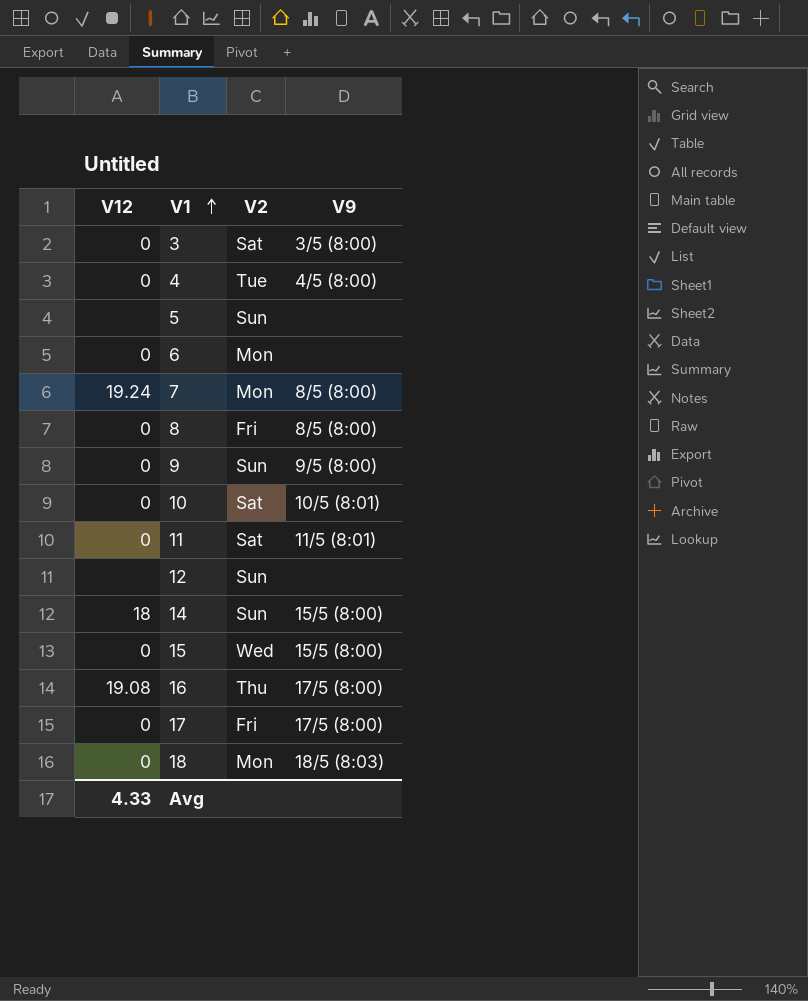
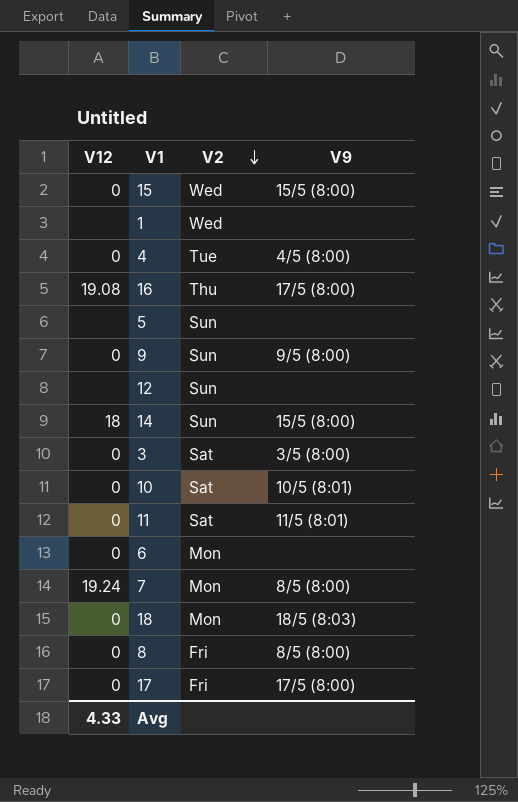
row order: V1 ascending -> V2 descending
row 1: none -> none | Wed | none

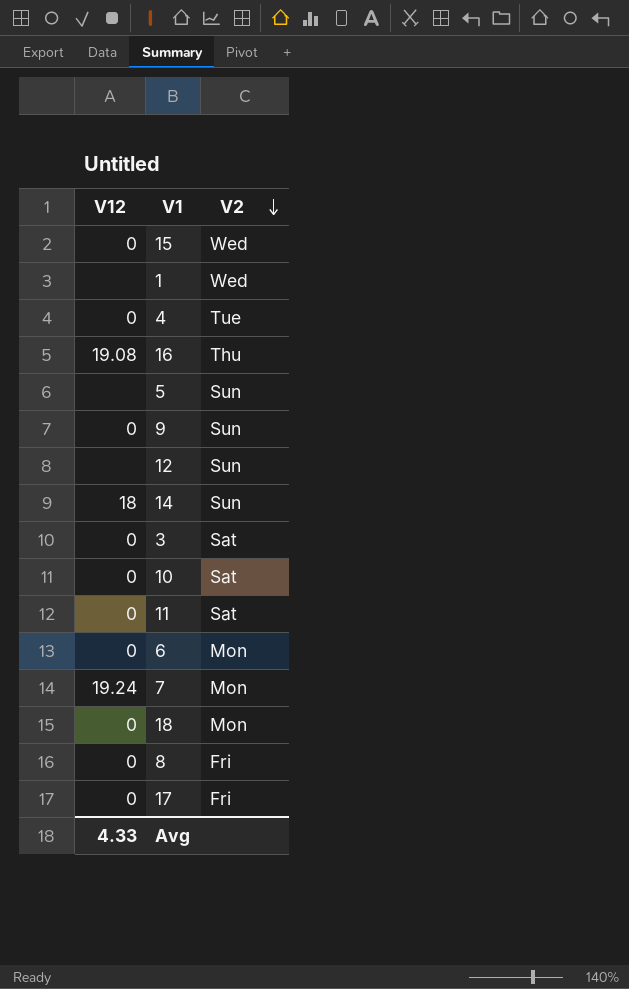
column V9 | position: 4 -> none

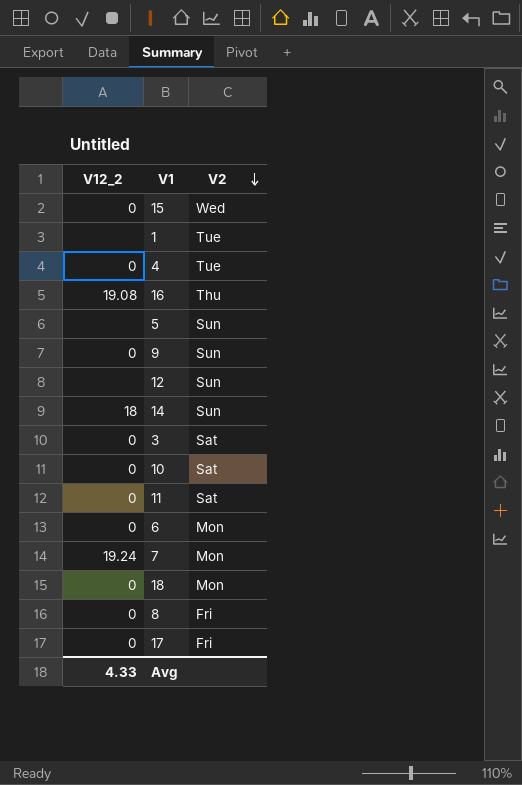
column name: V12 -> V12_2
1 | V2: Wed -> Tue

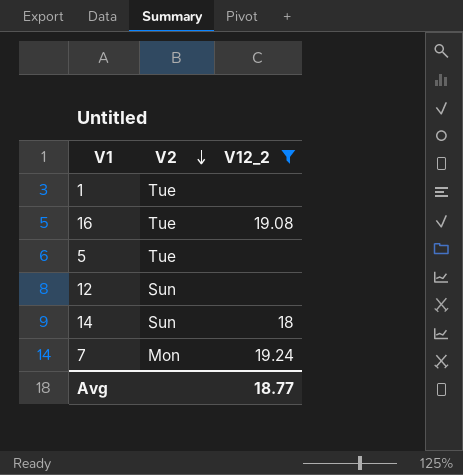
filter: none -> V12_2 != 0
column V12_2 | position: 1 -> 3
16 | V2: Thu -> Tue
5 | V2: Sun -> Tue
Avg | V12_2: 4.33 -> 18.77

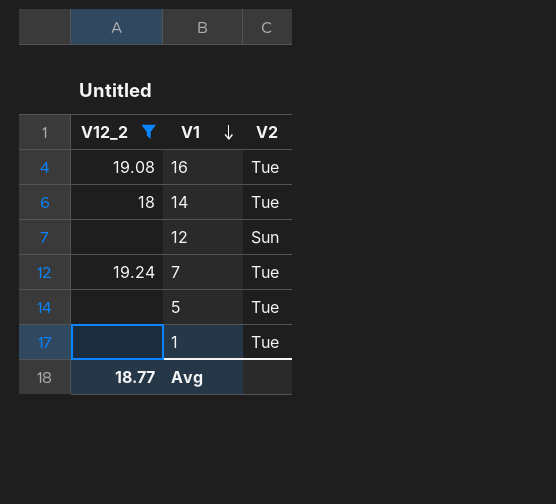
row order: V2 descending -> V1 descending
column V12_2 | position: 3 -> 1
14 | V2: Sun -> Tue
7 | V2: Mon -> Tue

